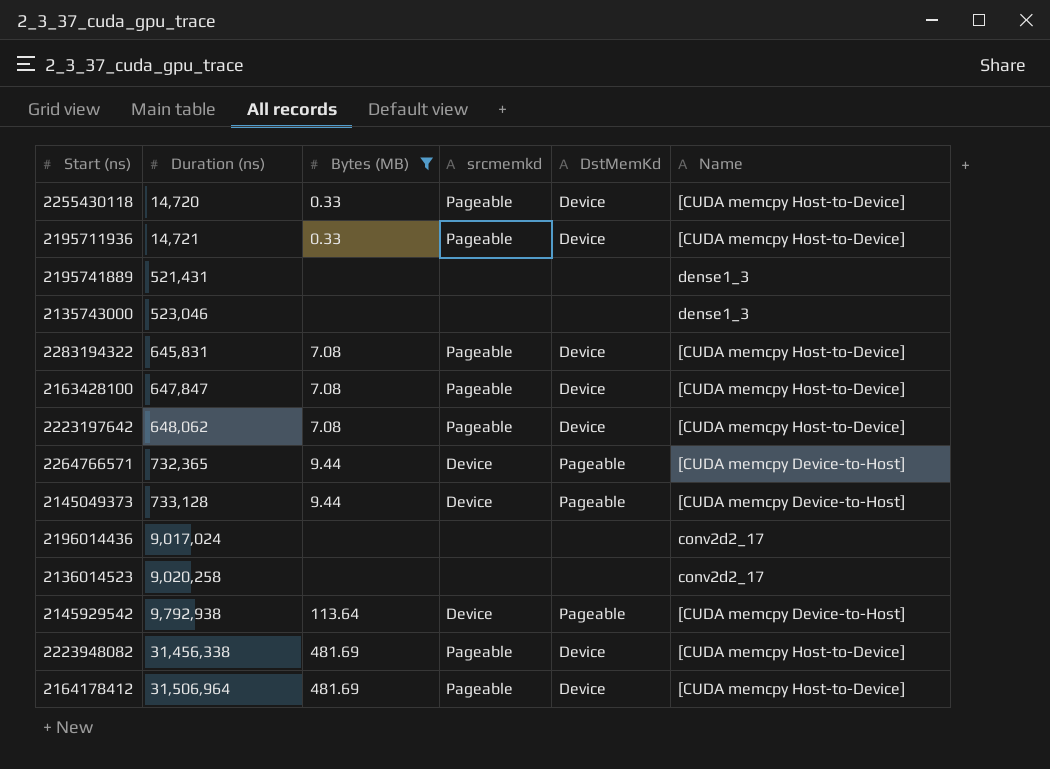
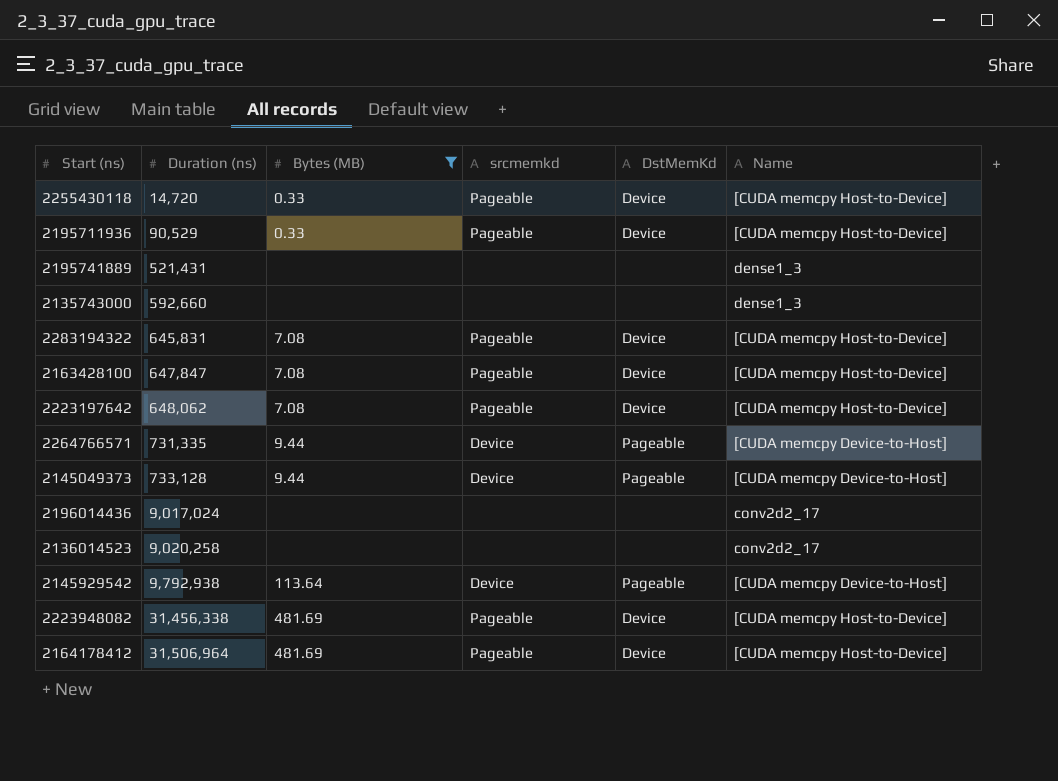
2195711936 | Duration (ns): 14,721 -> 90,529
2135743000 | Duration (ns): 523,046 -> 592,660
2264766571 | Duration (ns): 732,365 -> 731,335

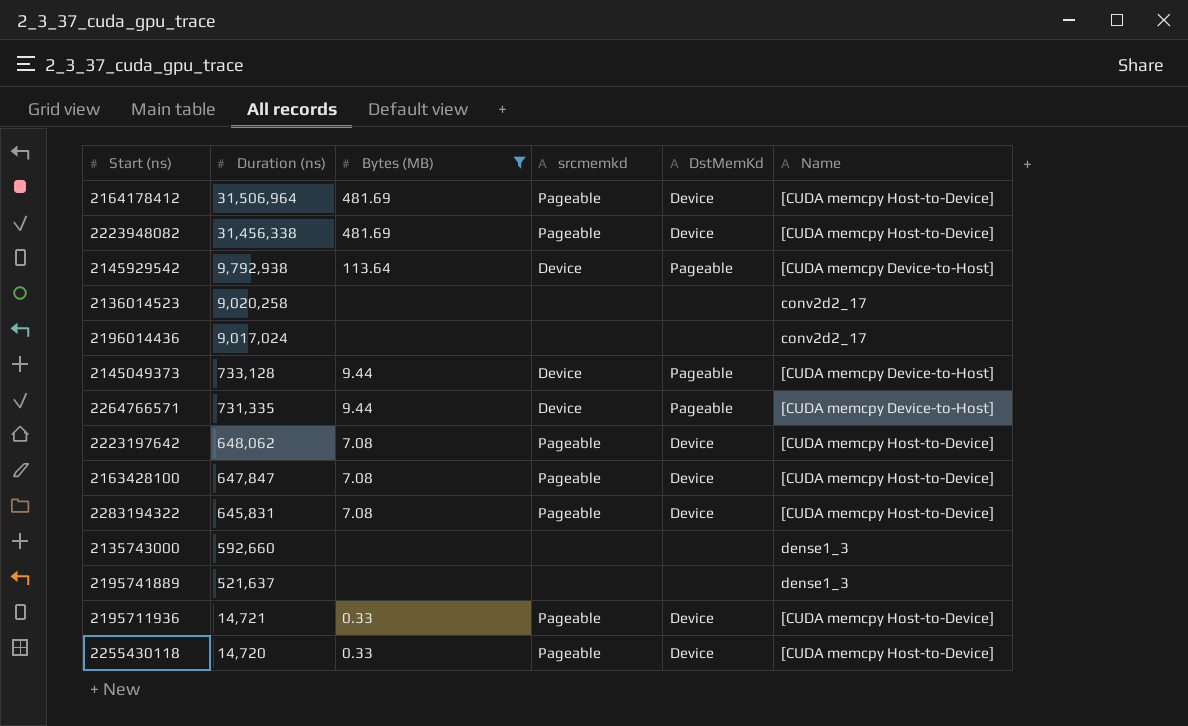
row order: Duration (ns) ascending -> Duration (ns) descending
2195741889 | Duration (ns): 521,431 -> 521,637
2195711936 | Duration (ns): 90,529 -> 14,721

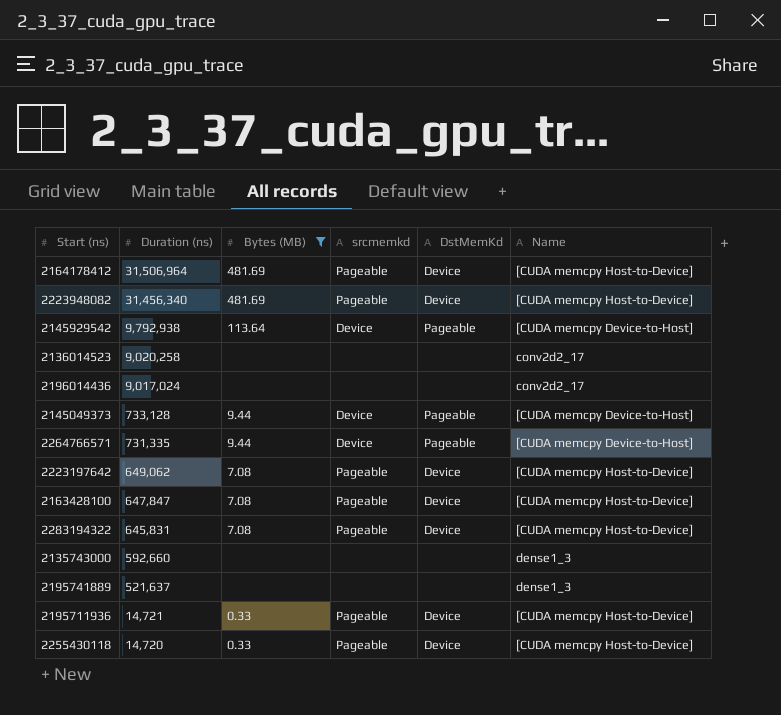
2223948082 | Duration (ns): 31,456,338 -> 31,456,340
2223197642 | Duration (ns): 648,062 -> 649,062

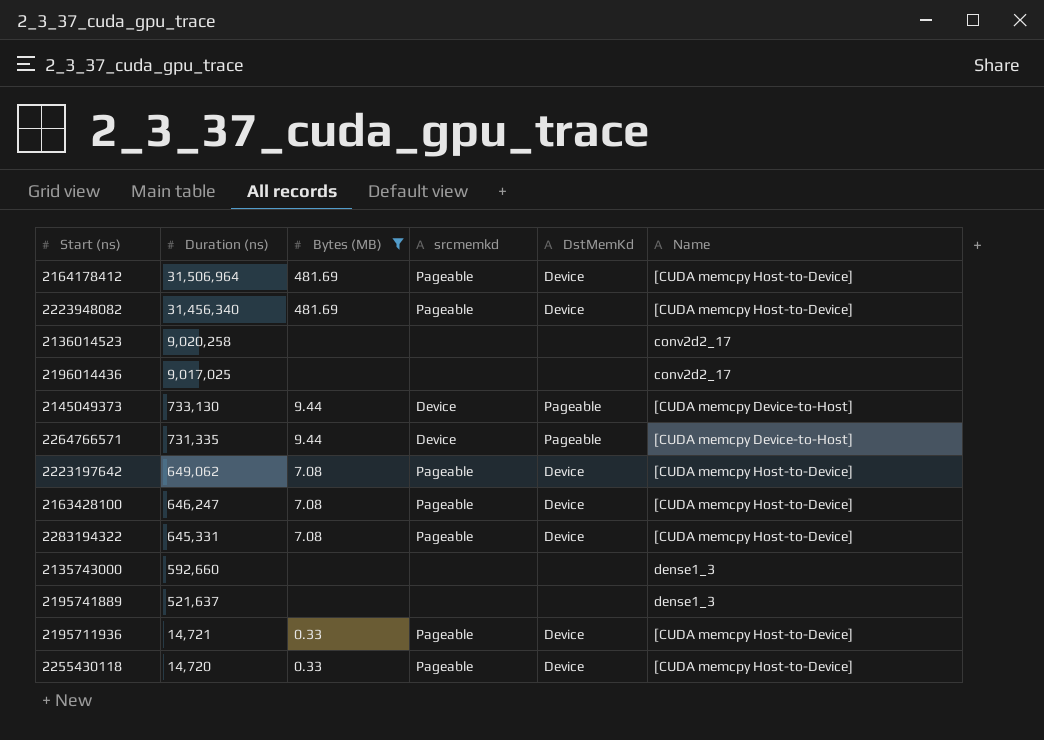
row 2145929542: 9,792,938 | 113.64 | Device | Pageable | [CUDA memcpy Device-to-Host] -> none
2196014436 | Duration (ns): 9,017,024 -> 9,017,025
2145049373 | Duration (ns): 733,128 -> 733,130
2163428100 | Duration (ns): 647,847 -> 646,247
2283194322 | Duration (ns): 645,831 -> 645,331

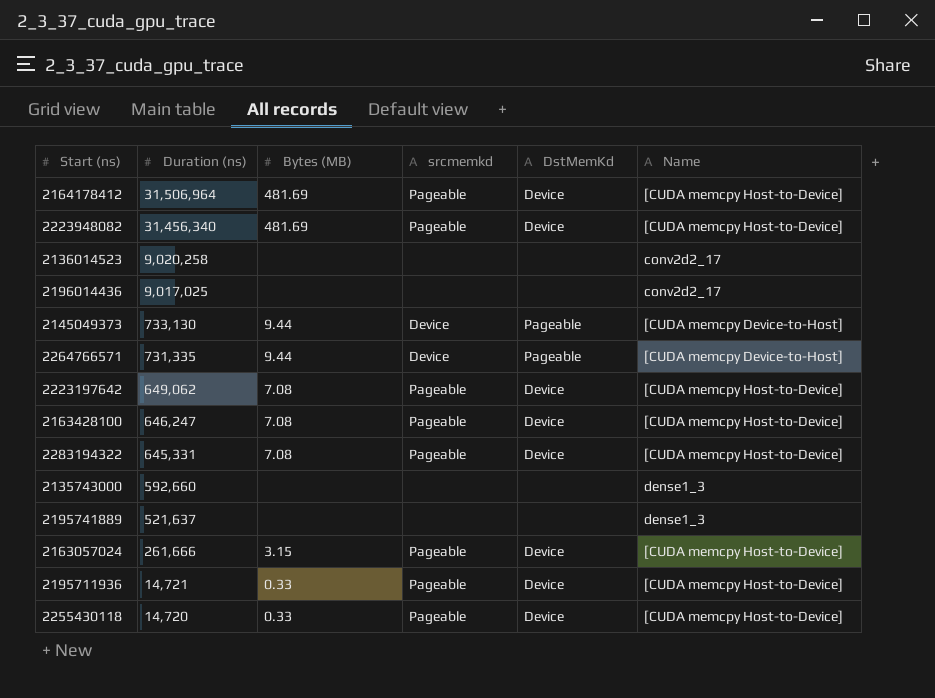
filter: Bytes (MB) != 3.15 -> none

